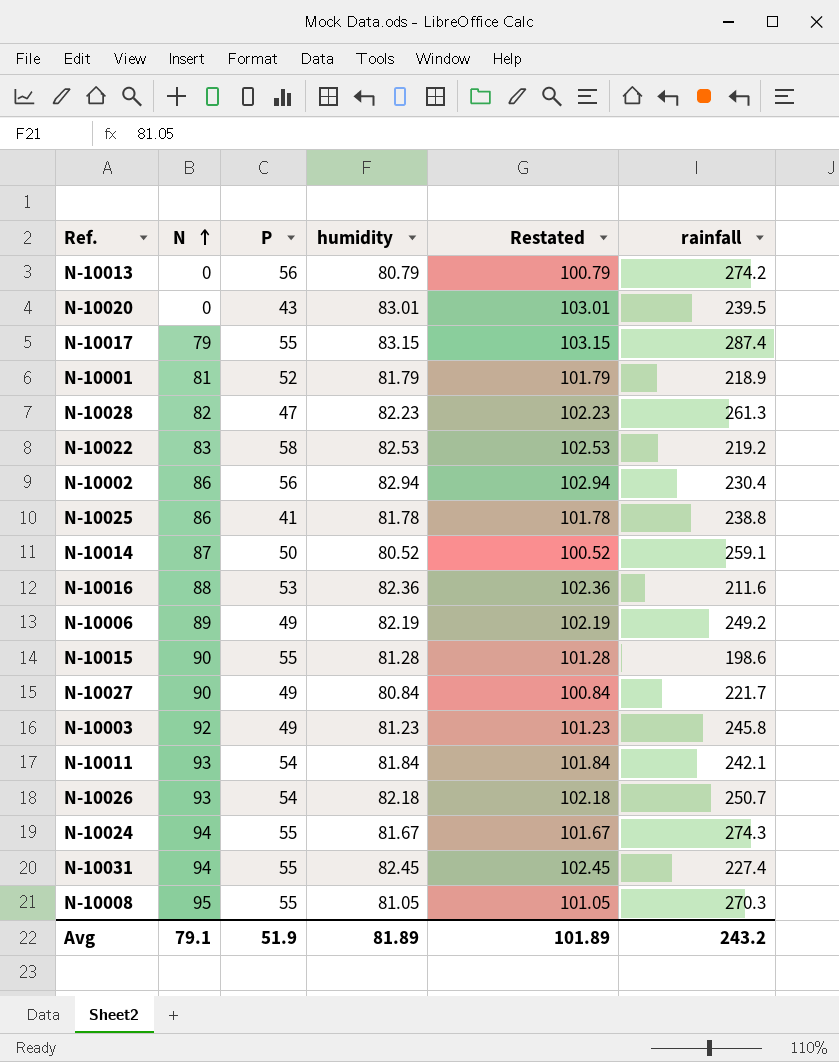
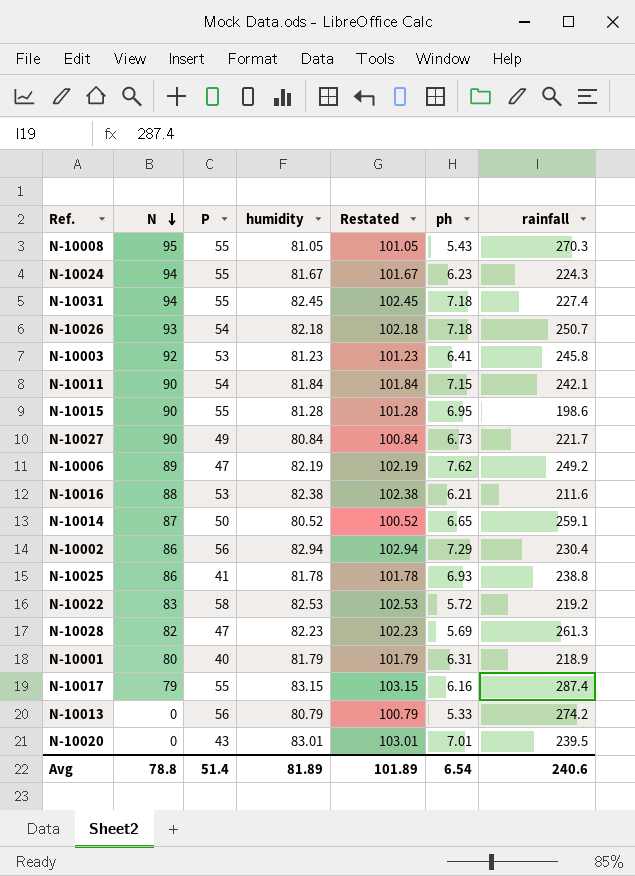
row order: N ascending -> N descending
column ph | position: none -> 6
N-10024 | rainfall: 274.3 -> 224.3
N-10003 | P: 49 -> 53
N-10011 | N: 93 -> 90
N-10006 | P: 49 -> 47
N-10016 | humidity: 82.36 -> 82.38
N-10016 | Restated: 102.36 -> 102.38
N-10001 | N: 81 -> 80
N-10001 | P: 52 -> 40
Avg | N: 79.1 -> 78.8
Avg | P: 51.9 -> 51.4
Avg | rainfall: 243.2 -> 240.6

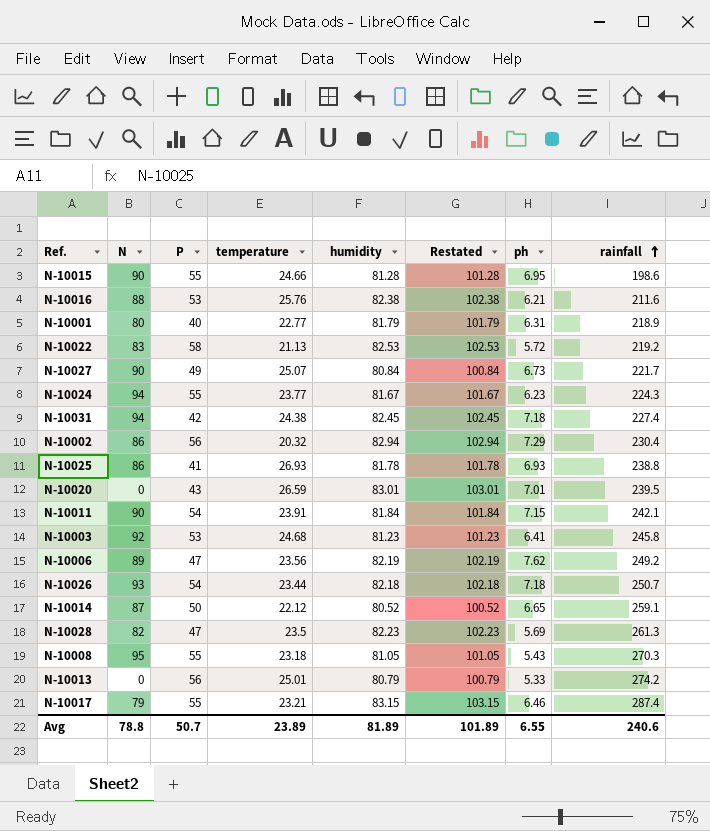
row order: N descending -> rainfall ascending
column temperature | position: none -> 4
N-10031 | P: 55 -> 42
N-10017 | ph: 6.16 -> 6.46
Avg | P: 51.4 -> 50.7
Avg | ph: 6.54 -> 6.55

